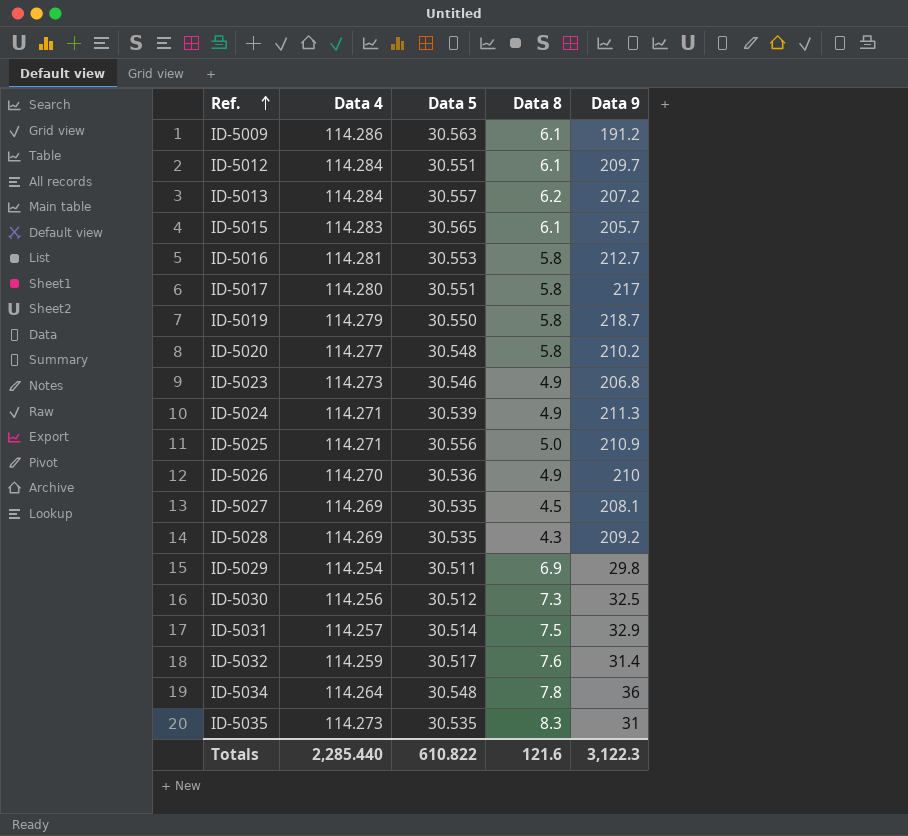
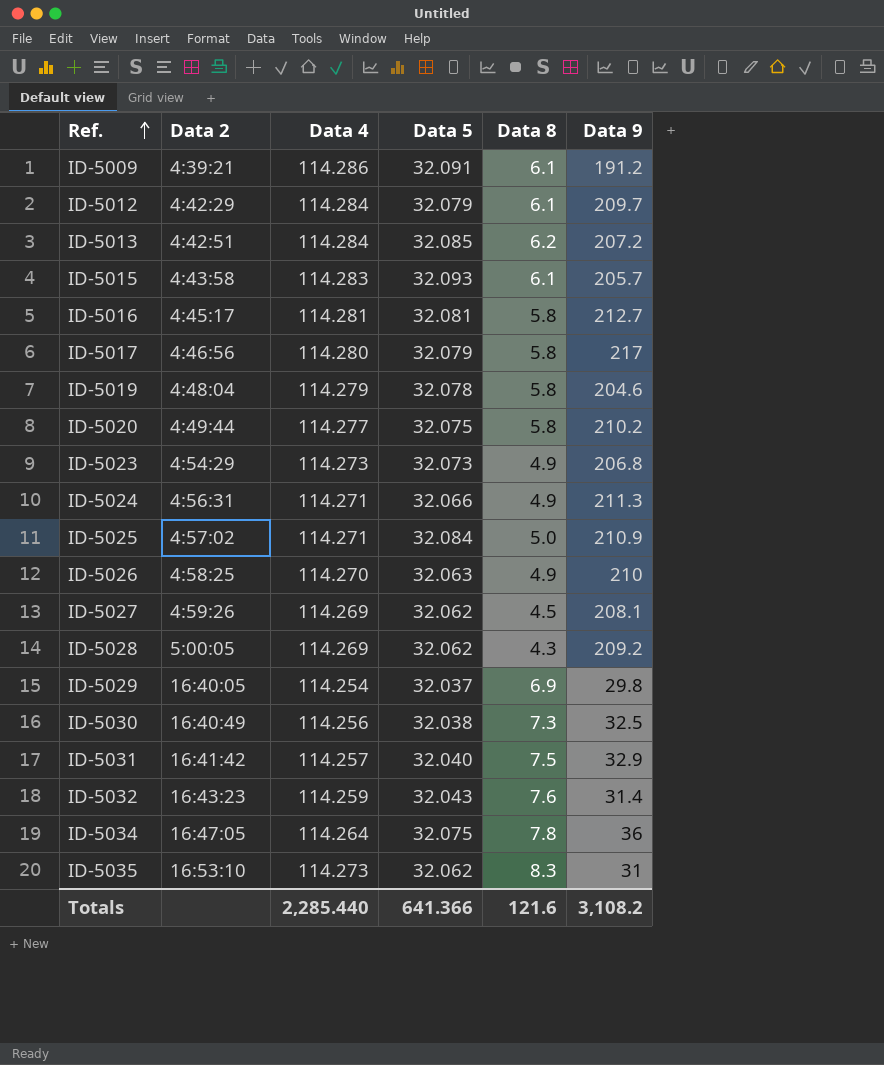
column Data 2 | position: none -> 2
ID-5009 | Data 5: 30.563 -> 32.091
ID-5012 | Data 5: 30.551 -> 32.079
ID-5013 | Data 5: 30.557 -> 32.085
ID-5015 | Data 5: 30.565 -> 32.093
ID-5016 | Data 5: 30.553 -> 32.081
ID-5017 | Data 5: 30.551 -> 32.079
ID-5019 | Data 5: 30.550 -> 32.078
ID-5019 | Data 9: 218.7 -> 204.6
ID-5020 | Data 5: 30.548 -> 32.075
ID-5023 | Data 5: 30.546 -> 32.073
ID-5024 | Data 5: 30.539 -> 32.066
ID-5025 | Data 5: 30.556 -> 32.084
ID-5026 | Data 5: 30.536 -> 32.063
ID-5027 | Data 5: 30.535 -> 32.062
ID-5028 | Data 5: 30.535 -> 32.062
ID-5029 | Data 5: 30.511 -> 32.037
ID-5030 | Data 5: 30.512 -> 32.038
ID-5031 | Data 5: 30.514 -> 32.040
ID-5032 | Data 5: 30.517 -> 32.043
ID-5034 | Data 5: 30.548 -> 32.075
ID-5035 | Data 5: 30.535 -> 32.062
Totals | Data 5: 610.822 -> 641.366
Totals | Data 9: 3,122.3 -> 3,108.2

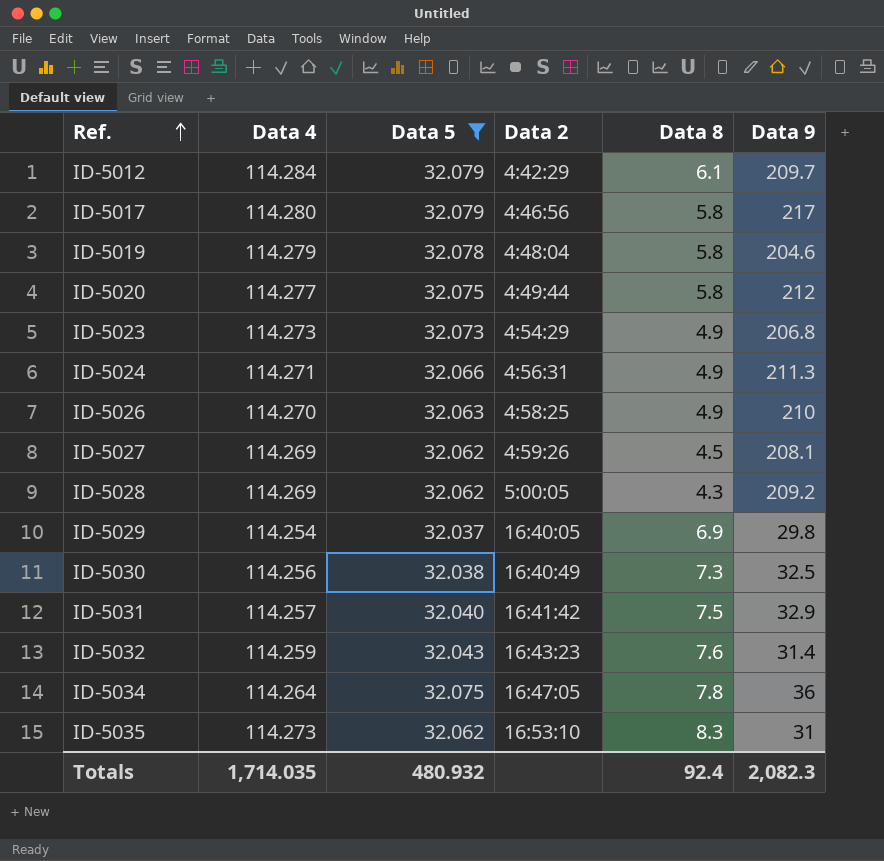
filter: none -> Data 5 <= 32.079
column Data 2 | position: 2 -> 4
ID-5020 | Data 9: 210.2 -> 212
Totals | Data 4: 2,285.440 -> 1,714.035
Totals | Data 5: 641.366 -> 480.932
Totals | Data 8: 121.6 -> 92.4
Totals | Data 9: 3,108.2 -> 2,082.3

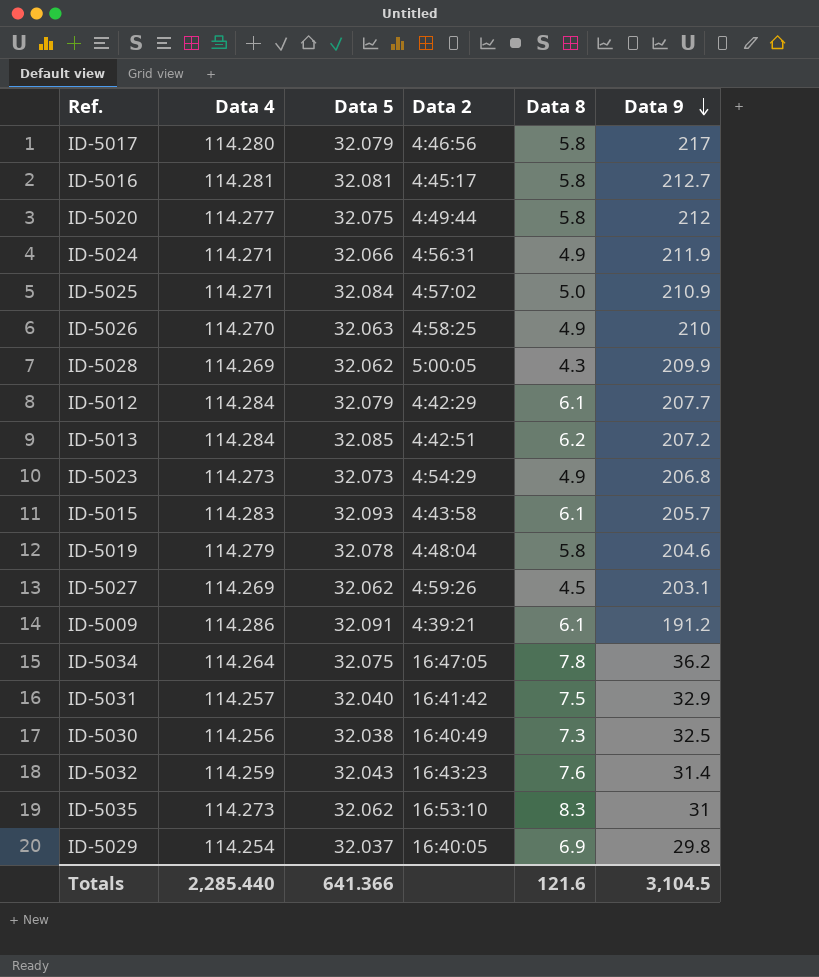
filter: Data 5 <= 32.079 -> none
row order: Ref. ascending -> Data 9 descending
ID-5024 | Data 9: 211.3 -> 211.9
ID-5028 | Data 9: 209.2 -> 209.9
ID-5012 | Data 9: 209.7 -> 207.7
ID-5027 | Data 9: 208.1 -> 203.1
ID-5034 | Data 9: 36 -> 36.2
Totals | Data 4: 1,714.035 -> 2,285.440
Totals | Data 5: 480.932 -> 641.366
Totals | Data 8: 92.4 -> 121.6
Totals | Data 9: 2,082.3 -> 3,104.5

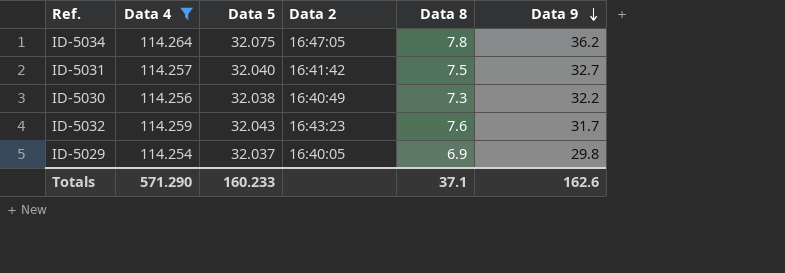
filter: none -> Data 4 <= 114.264
ID-5031 | Data 9: 32.9 -> 32.7
ID-5030 | Data 9: 32.5 -> 32.2
ID-5032 | Data 9: 31.4 -> 31.7
Totals | Data 4: 2,285.440 -> 571.290
Totals | Data 5: 641.366 -> 160.233
Totals | Data 8: 121.6 -> 37.1
Totals | Data 9: 3,104.5 -> 162.6

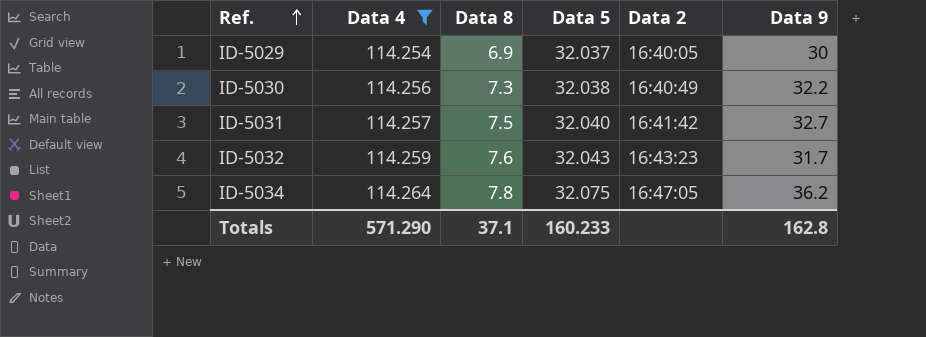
row order: Data 9 descending -> Ref. ascending
column Data 8 | position: 5 -> 3
ID-5029 | Data 9: 29.8 -> 30
Totals | Data 9: 162.6 -> 162.8

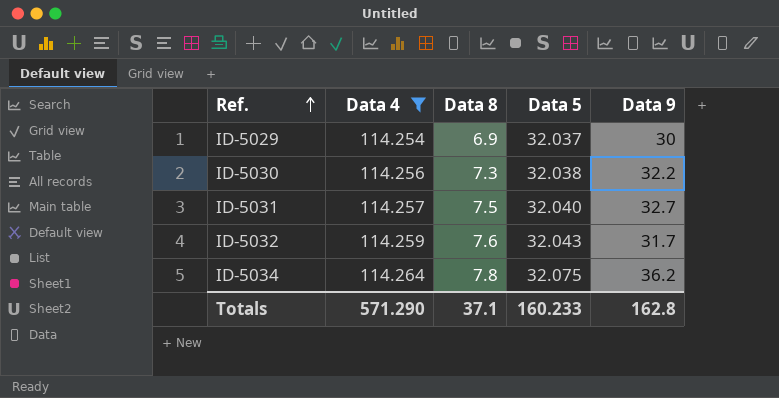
column Data 2 | position: 5 -> none

